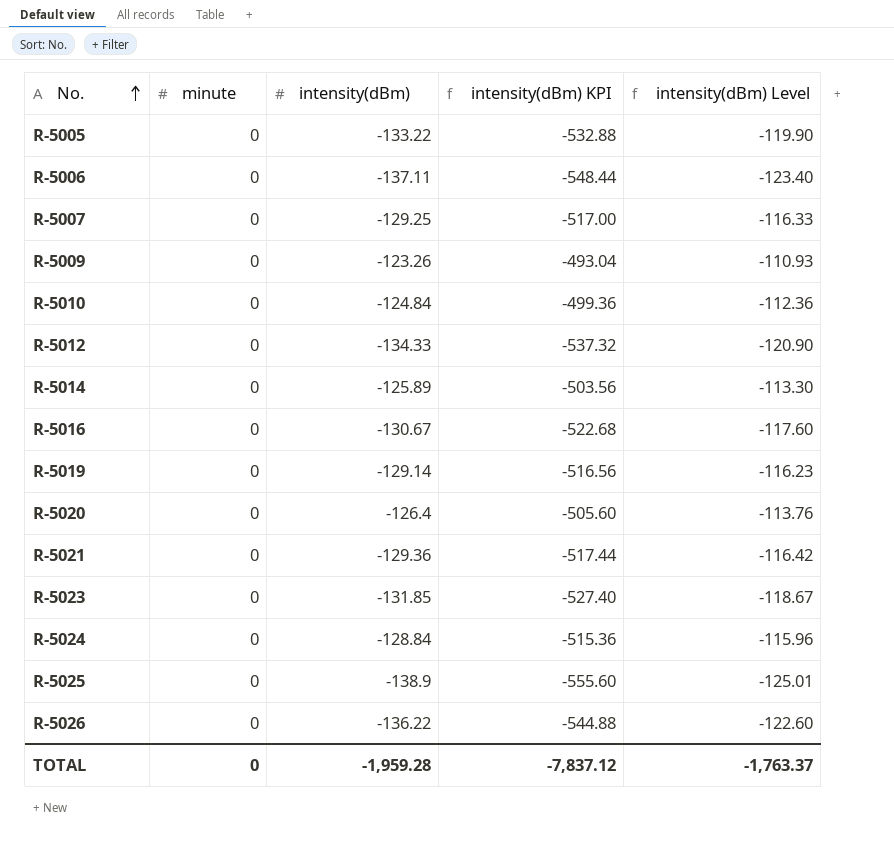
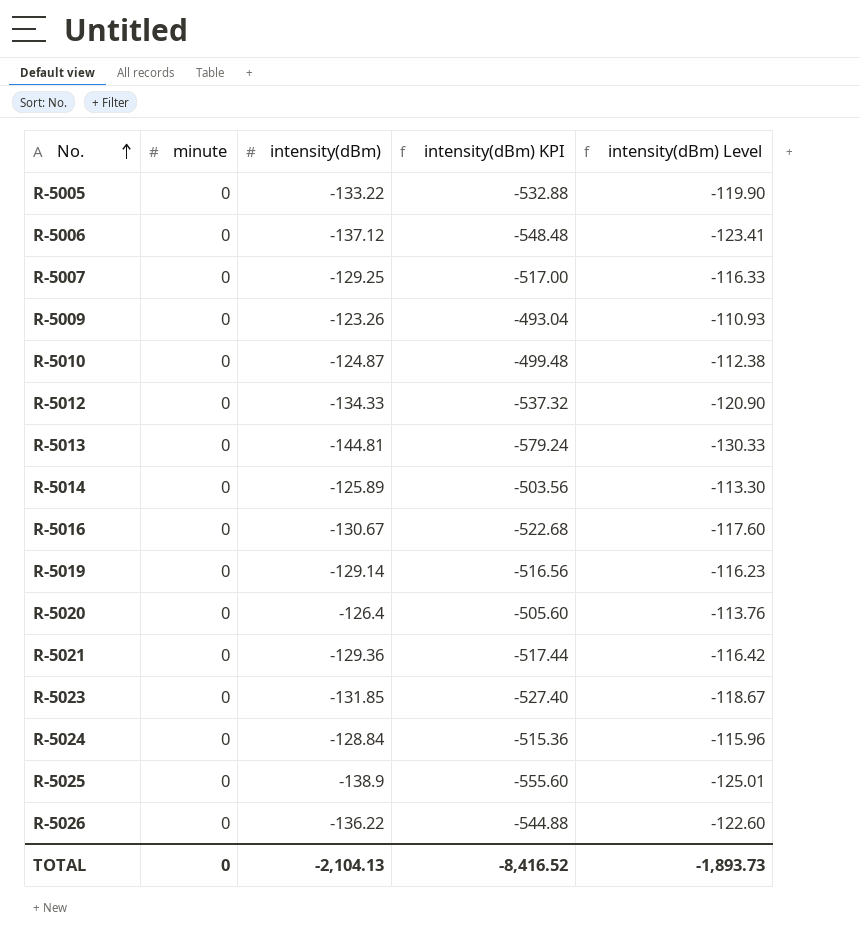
R-5006 | intensity(dBm): -137.11 -> -137.12
R-5006 | intensity(dBm) KPI: -548.44 -> -548.48
R-5006 | intensity(dBm) Level: -123.40 -> -123.41
R-5010 | intensity(dBm): -124.84 -> -124.87
R-5010 | intensity(dBm) KPI: -499.36 -> -499.48
R-5010 | intensity(dBm) Level: -112.36 -> -112.38
row R-5013: none -> 0 | -144.81 | -579.24 | -130.33
TOTAL | intensity(dBm): -1,959.28 -> -2,104.13
TOTAL | intensity(dBm) KPI: -7,837.12 -> -8,416.52
TOTAL | intensity(dBm) Level: -1,763.37 -> -1,893.73

